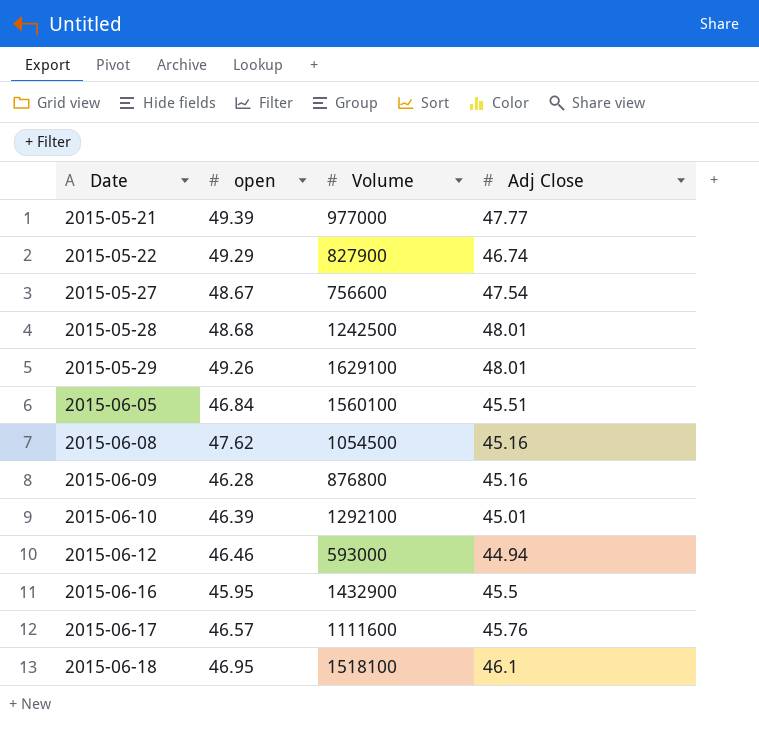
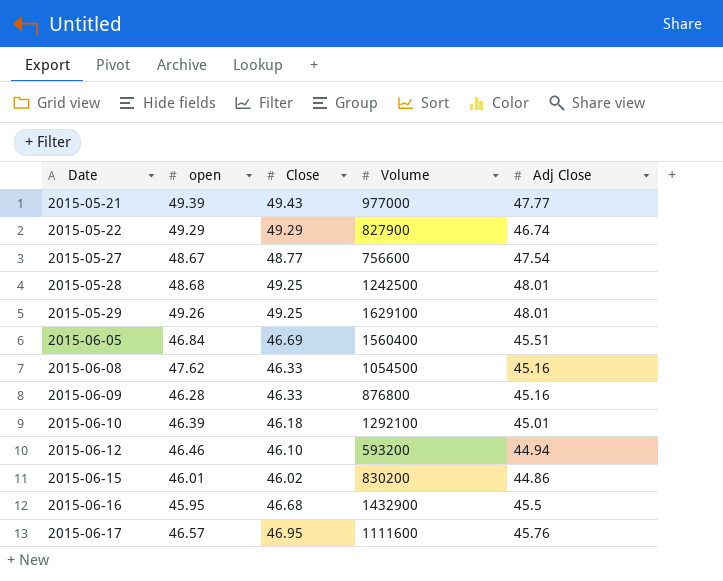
column Close | position: none -> 3
row 2015-06-18: 46.95 | 1518100 | 46.1 -> none
2015-06-05 | Volume: 1560100 -> 1560400
2015-06-12 | Volume: 593000 -> 593200
row 2015-06-15: none -> 46.01 | 46.02 | 830200 | 44.86

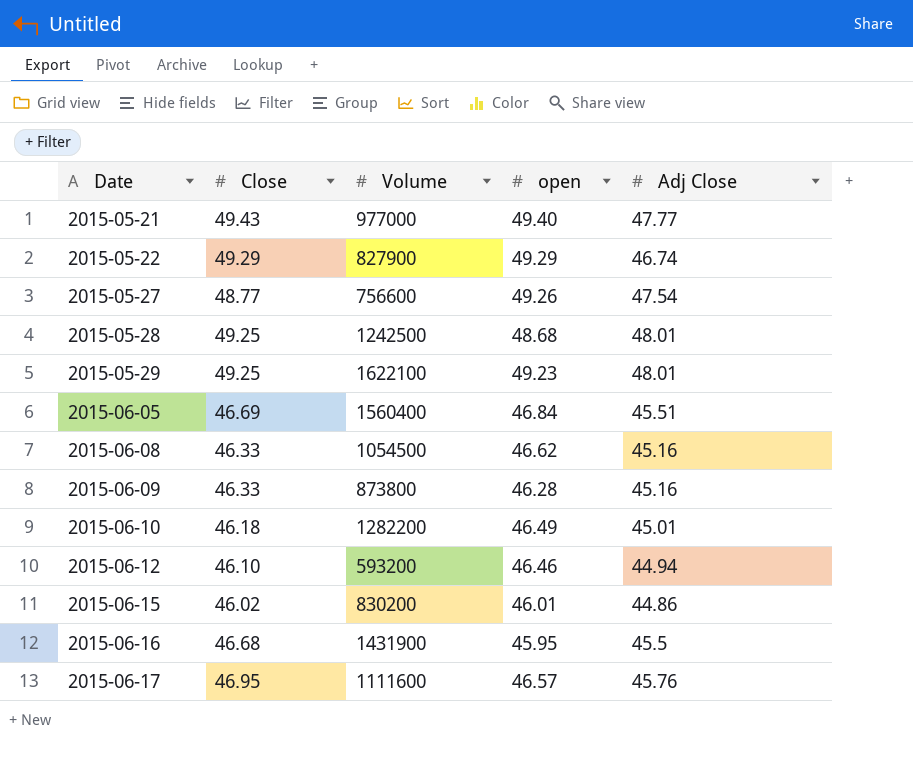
column open | position: 2 -> 4
2015-05-21 | open: 49.39 -> 49.40
2015-05-27 | open: 48.67 -> 49.26
2015-05-29 | Volume: 1629100 -> 1622100
2015-05-29 | open: 49.26 -> 49.23
2015-06-08 | open: 47.62 -> 46.62
2015-06-09 | Volume: 876800 -> 873800
2015-06-10 | Volume: 1292100 -> 1282200
2015-06-10 | open: 46.39 -> 46.49
2015-06-16 | Volume: 1432900 -> 1431900

